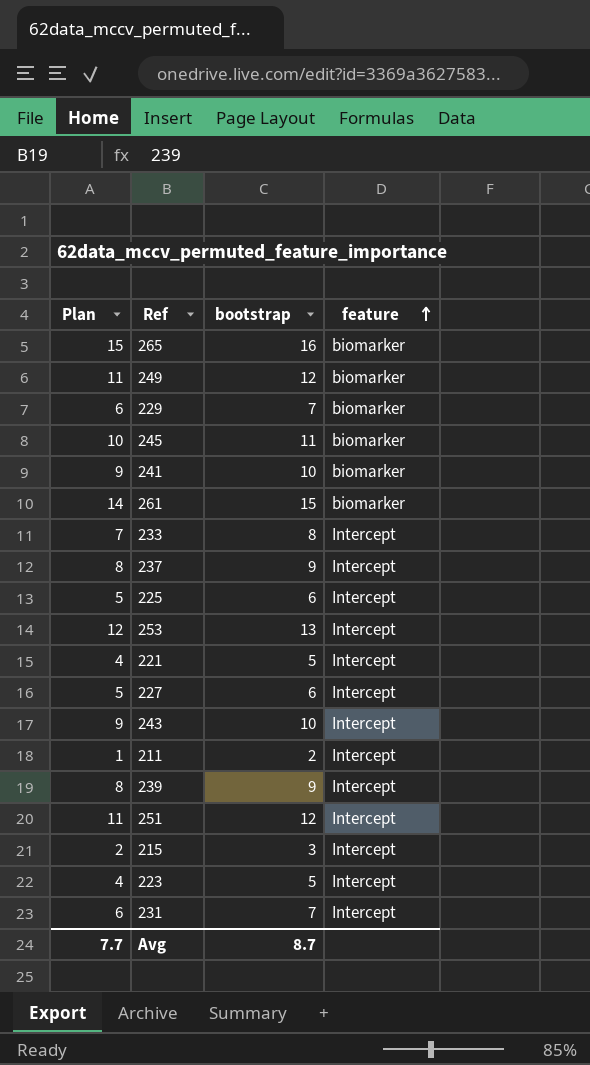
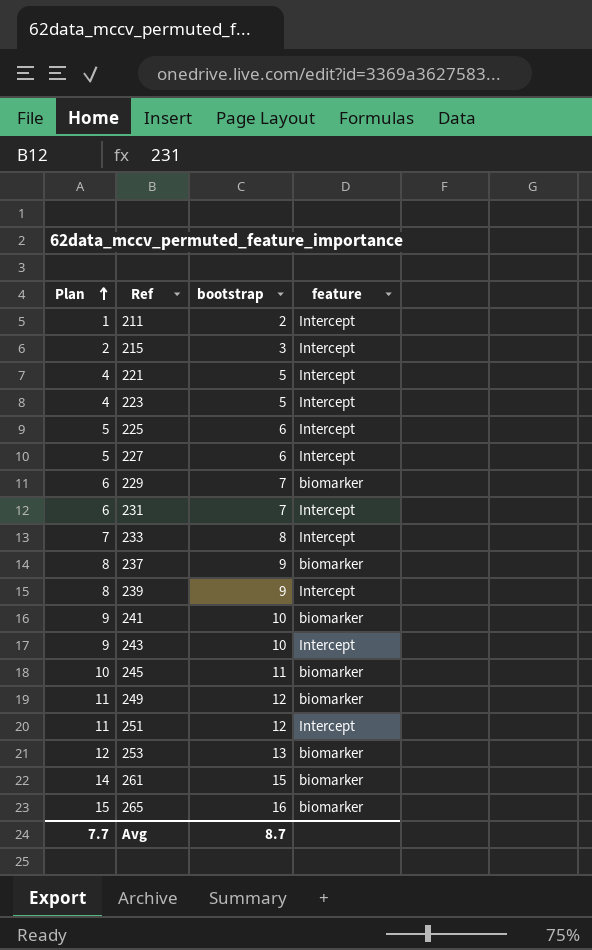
row order: feature ascending -> Plan ascending
237 | feature: Intercept -> biomarker
253 | feature: Intercept -> biomarker

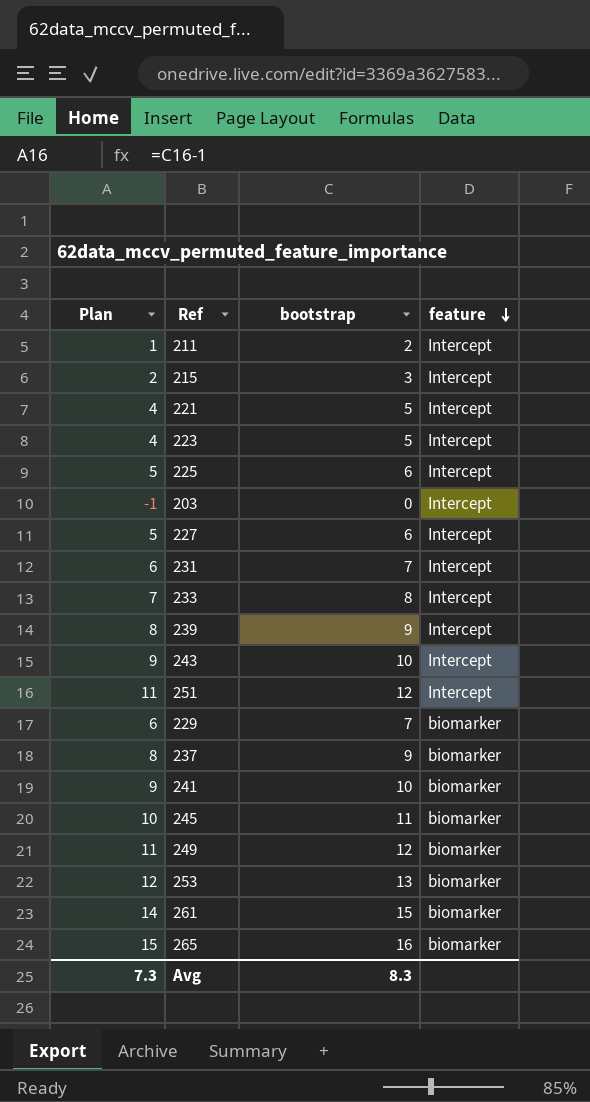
row order: Plan ascending -> feature descending
row 203: none -> -1 | 0 | Intercept
Avg | Plan: 7.7 -> 7.3
Avg | bootstrap: 8.7 -> 8.3

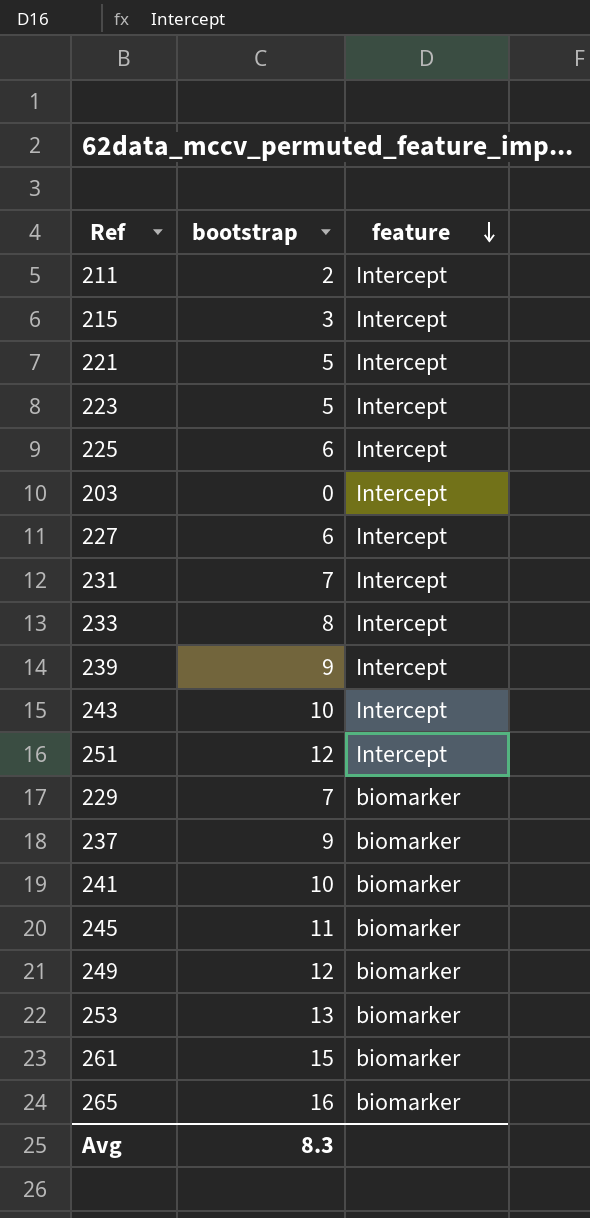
column Plan | formula: [bootstrap] - 1 -> none

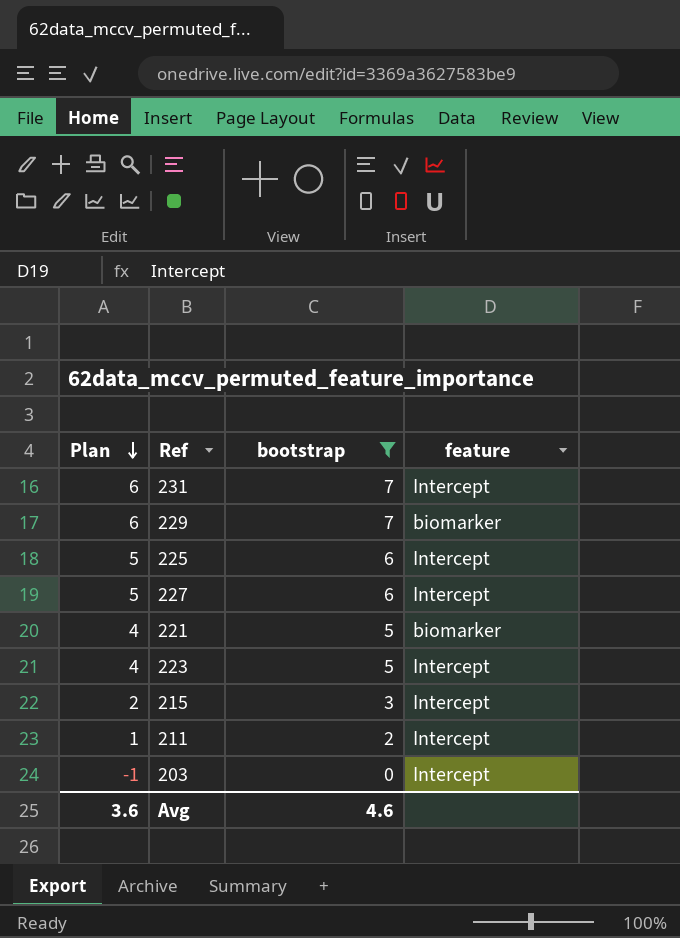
filter: none -> bootstrap <= 7
row order: feature descending -> Plan descending
column Plan | formula: none -> [bootstrap] - 1
221 | feature: Intercept -> biomarker
Avg | bootstrap: 8.3 -> 4.6

